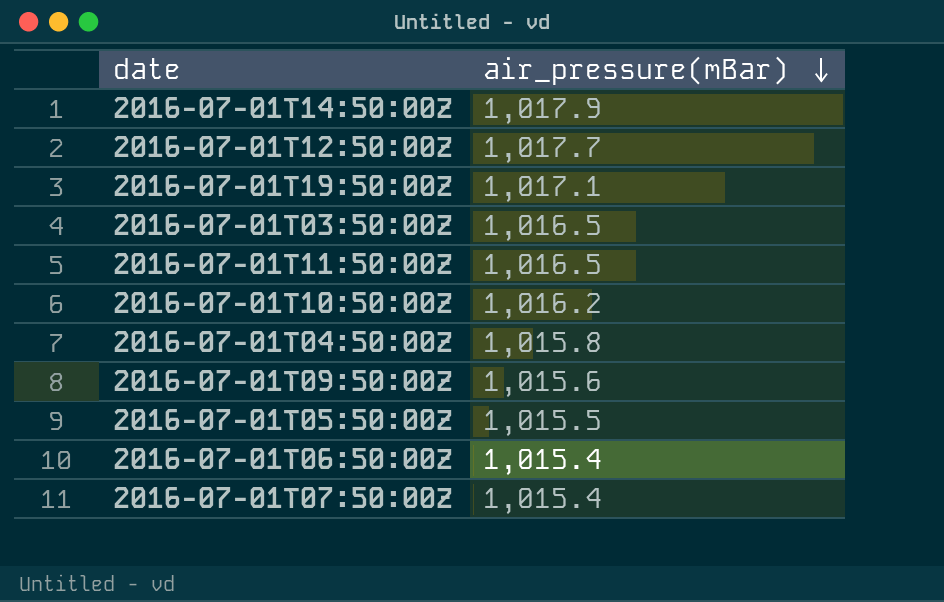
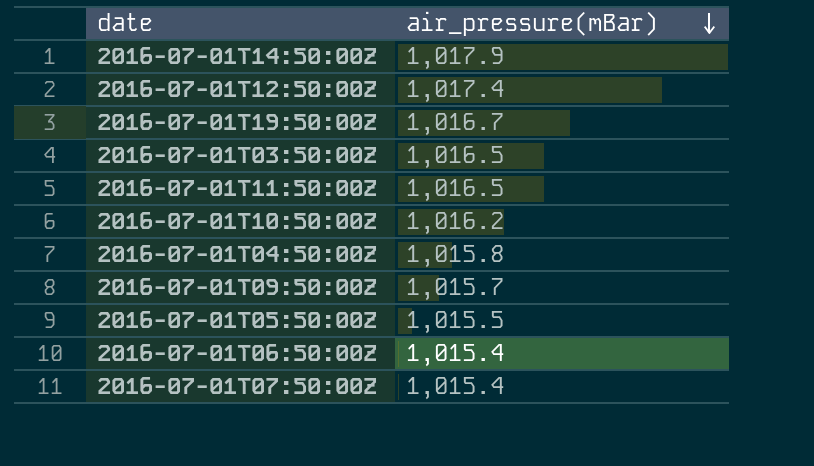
2016-07-01T12:50:00Z | air_pressure(mBar): 1,017.7 -> 1,017.4
2016-07-01T19:50:00Z | air_pressure(mBar): 1,017.1 -> 1,016.7
2016-07-01T09:50:00Z | air_pressure(mBar): 1,015.6 -> 1,015.7

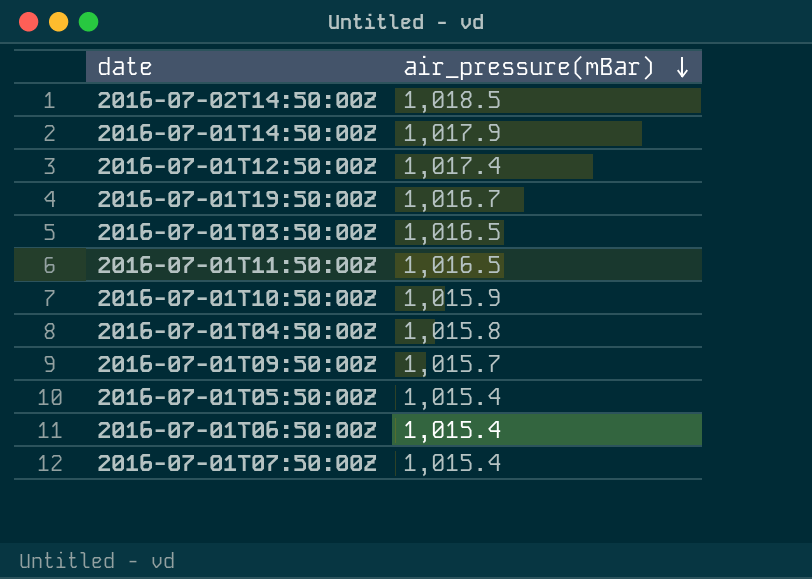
row 2016-07-02T14:50:00Z: none -> 1,018.5
2016-07-01T10:50:00Z | air_pressure(mBar): 1,016.2 -> 1,015.9
2016-07-01T05:50:00Z | air_pressure(mBar): 1,015.5 -> 1,015.4

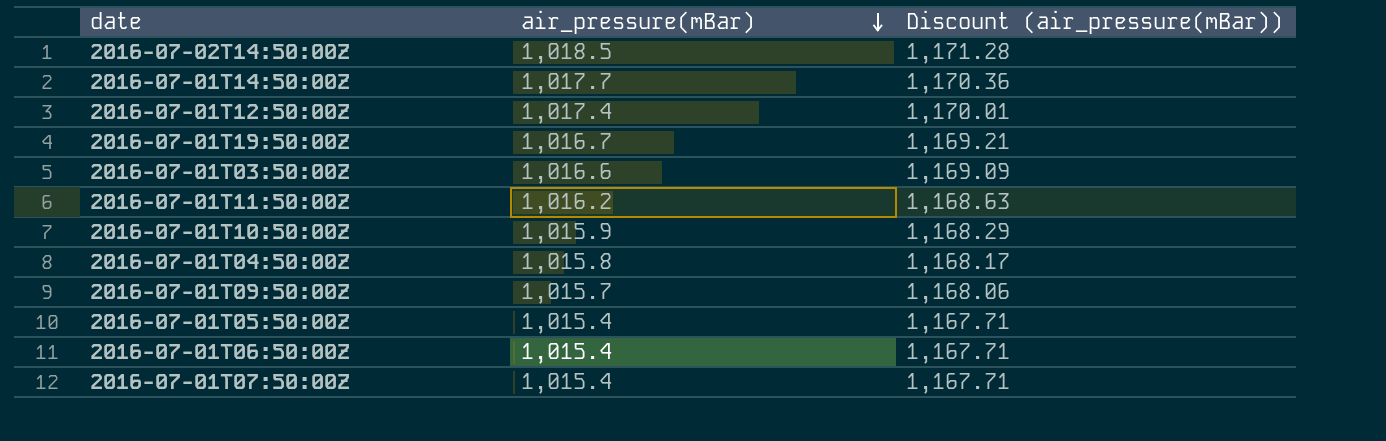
column Discount (air_pressure(mBar)) | formula: none -> [air_pressure(mBar)] * 1.15
2016-07-01T14:50:00Z | air_pressure(mBar): 1,017.9 -> 1,017.7
2016-07-01T03:50:00Z | air_pressure(mBar): 1,016.5 -> 1,016.6
2016-07-01T11:50:00Z | air_pressure(mBar): 1,016.5 -> 1,016.2

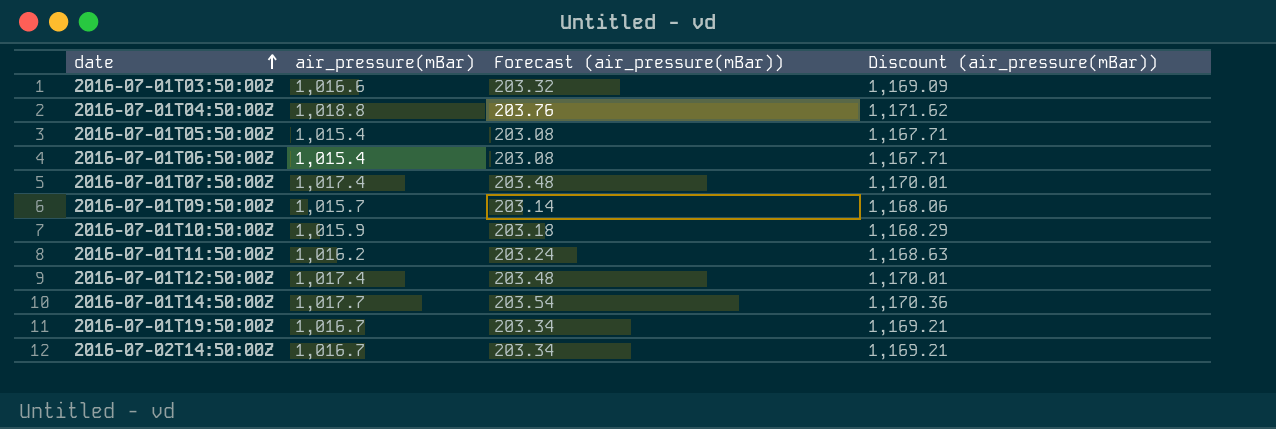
row order: air_pressure(mBar) descending -> date ascending
column Forecast (air_pressure(mBar)) | formula: none -> [air_pressure(mBar)] * 0.2
2016-07-01T04:50:00Z | air_pressure(mBar): 1,015.8 -> 1,018.8
2016-07-01T04:50:00Z | Discount (air_pressure(mBar)): 1,168.17 -> 1,171.62
2016-07-01T07:50:00Z | air_pressure(mBar): 1,015.4 -> 1,017.4
2016-07-01T07:50:00Z | Discount (air_pressure(mBar)): 1,167.71 -> 1,170.01
2016-07-02T14:50:00Z | air_pressure(mBar): 1,018.5 -> 1,016.7
2016-07-02T14:50:00Z | Discount (air_pressure(mBar)): 1,171.28 -> 1,169.21

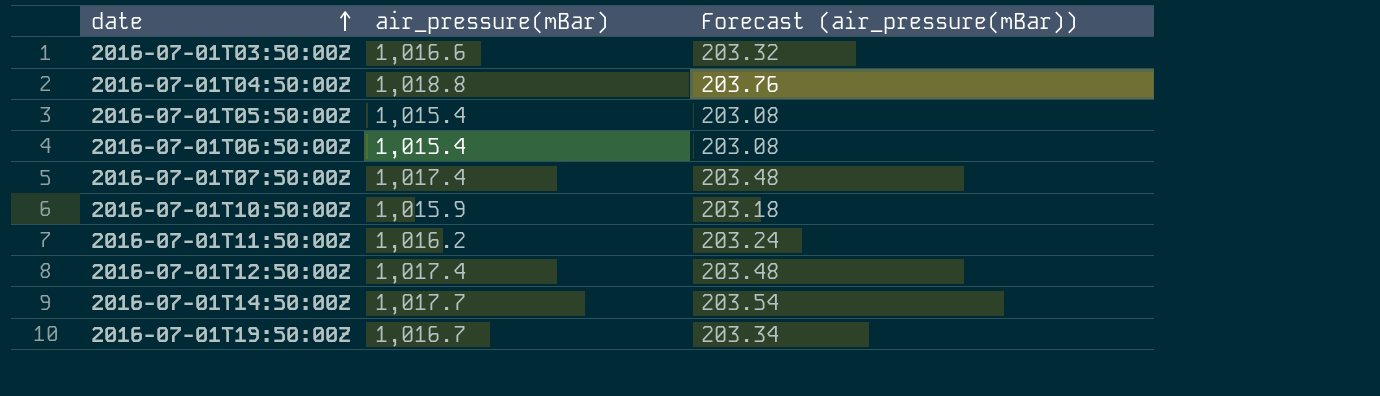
column Discount (air_pressure(mBar)) | formula: [air_pressure(mBar)] * 1.15 -> none
row 2016-07-01T09:50:00Z: 1,015.7 | 203.14 | 1,168.06 -> none
row 2016-07-02T14:50:00Z: 1,016.7 | 203.34 | 1,169.21 -> none

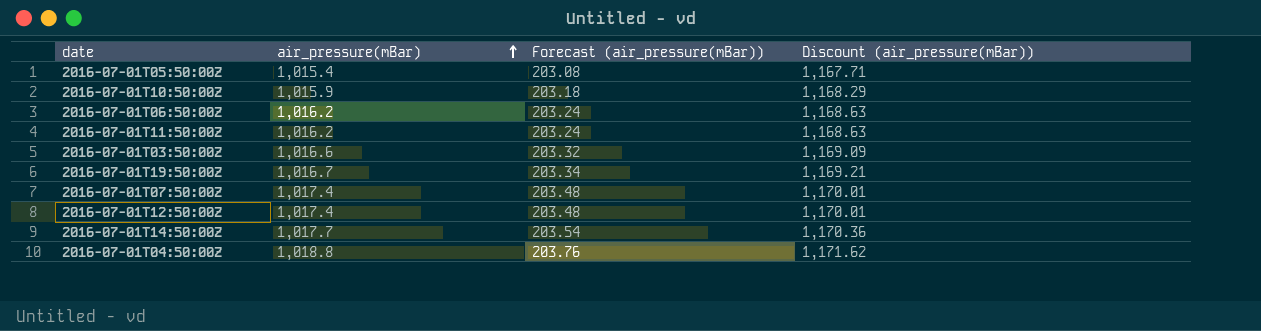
row order: date ascending -> air_pressure(mBar) ascending
column Discount (air_pressure(mBar)) | formula: none -> [air_pressure(mBar)] * 1.15
2016-07-01T06:50:00Z | air_pressure(mBar): 1,015.4 -> 1,016.2
2016-07-01T06:50:00Z | Forecast (air_pressure(mBar)): 203.08 -> 203.24

